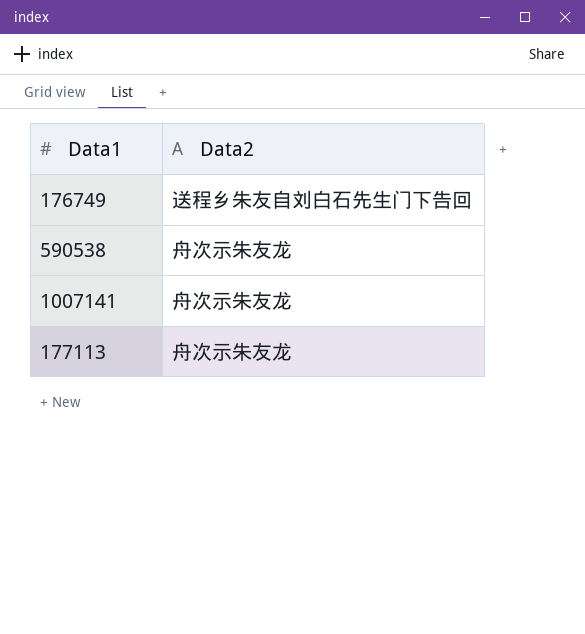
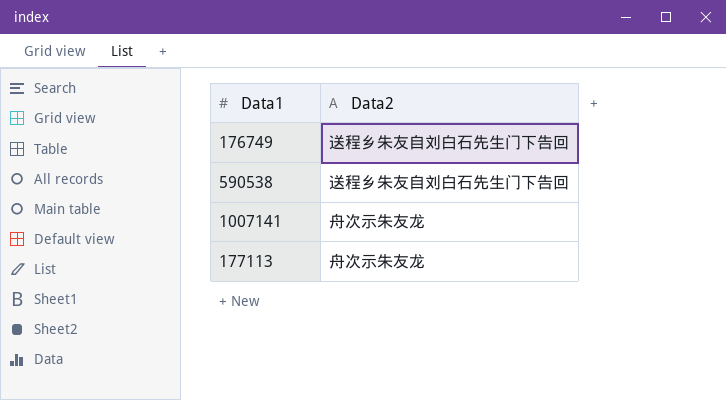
590538 | Data2: 舟次示朱友龙 -> 送程乡朱友自刘白石先生门下告回

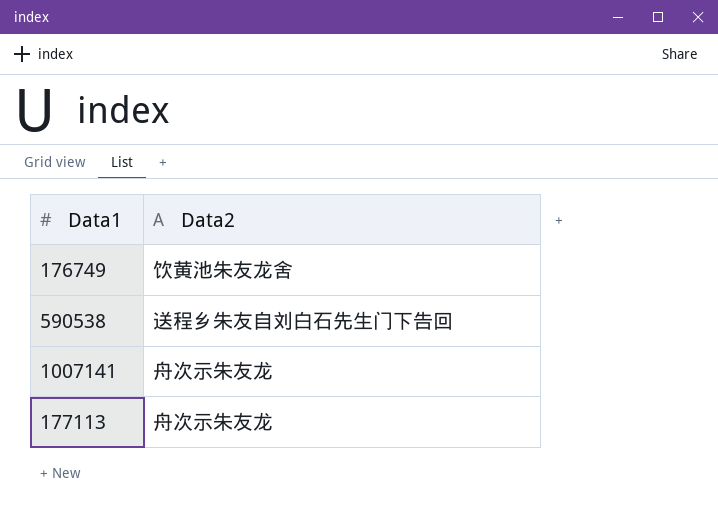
176749 | Data2: 送程乡朱友自刘白石先生门下告回 -> 饮黄池朱友龙舍

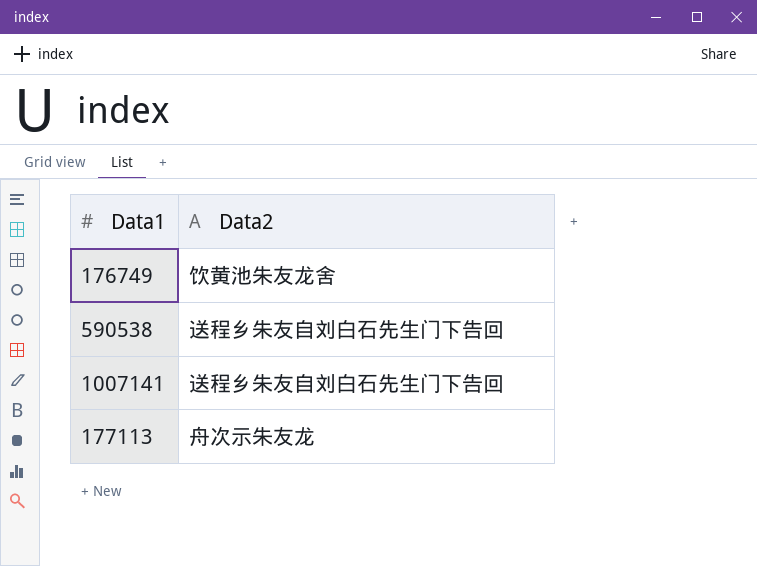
1007141 | Data2: 舟次示朱友龙 -> 送程乡朱友自刘白石先生门下告回

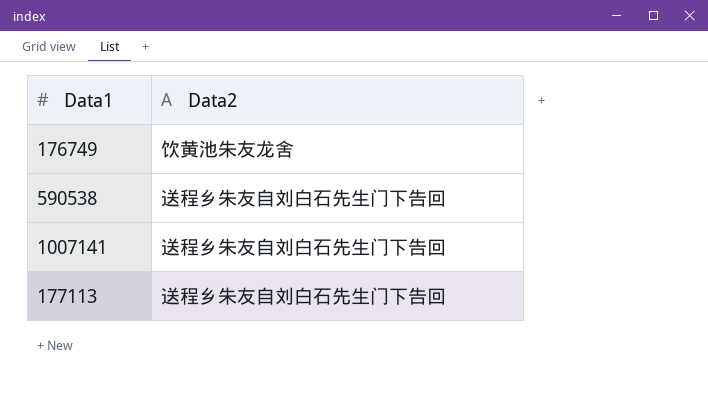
177113 | Data2: 舟次示朱友龙 -> 送程乡朱友自刘白石先生门下告回

